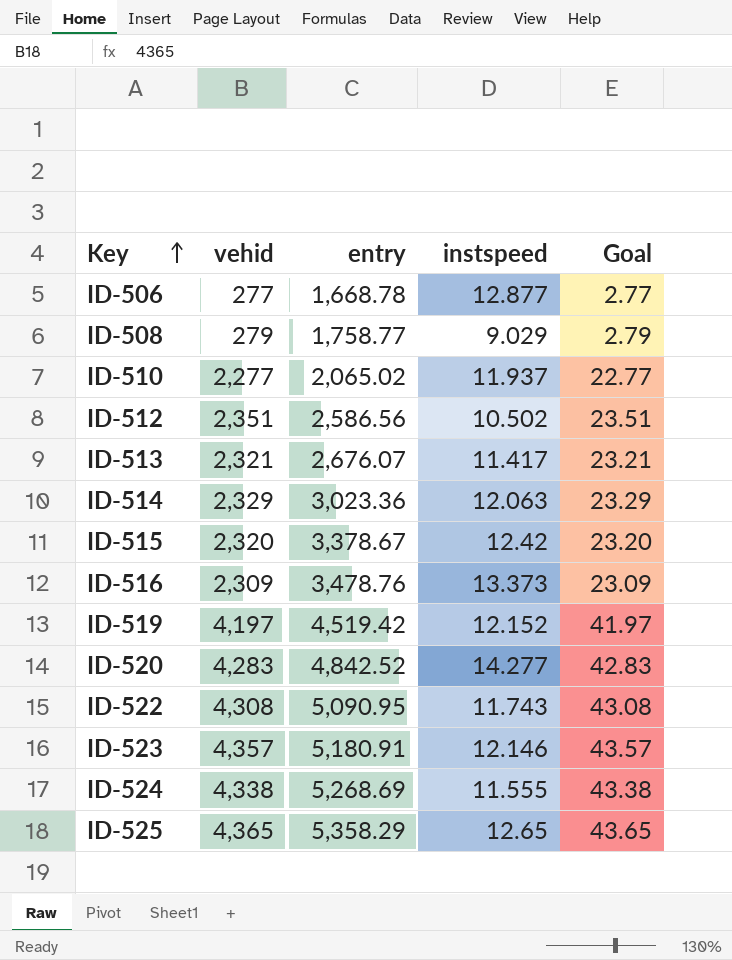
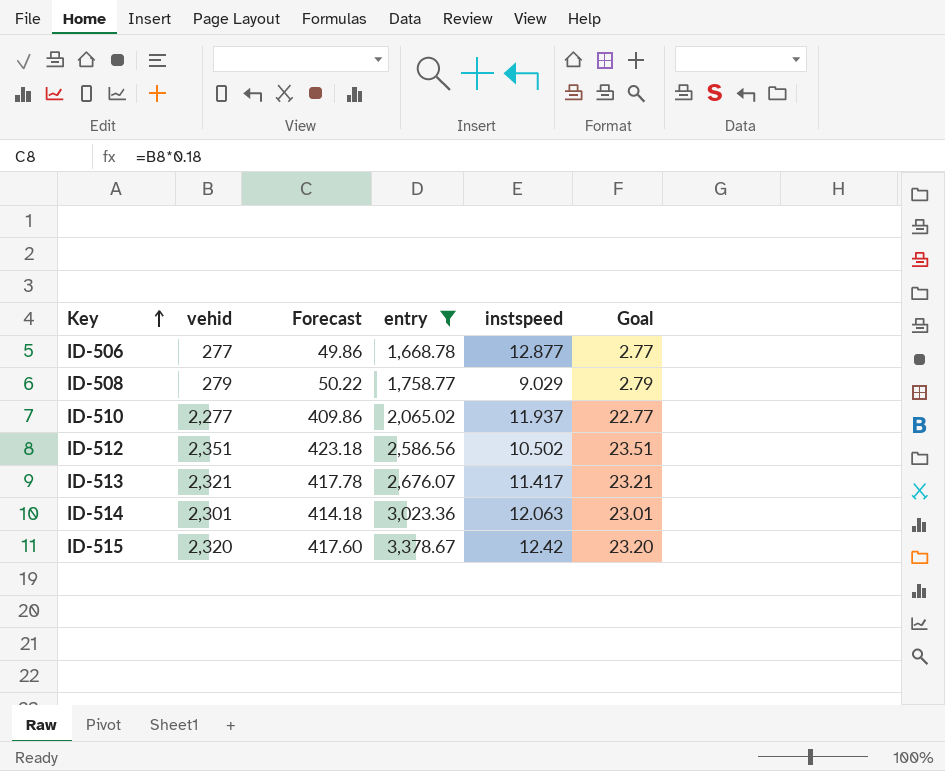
filter: none -> entry <= 3,378.67
column Forecast | formula: none -> [vehid] * 0.18
ID-514 | vehid: 2,329 -> 2,301
ID-514 | Goal: 23.29 -> 23.01

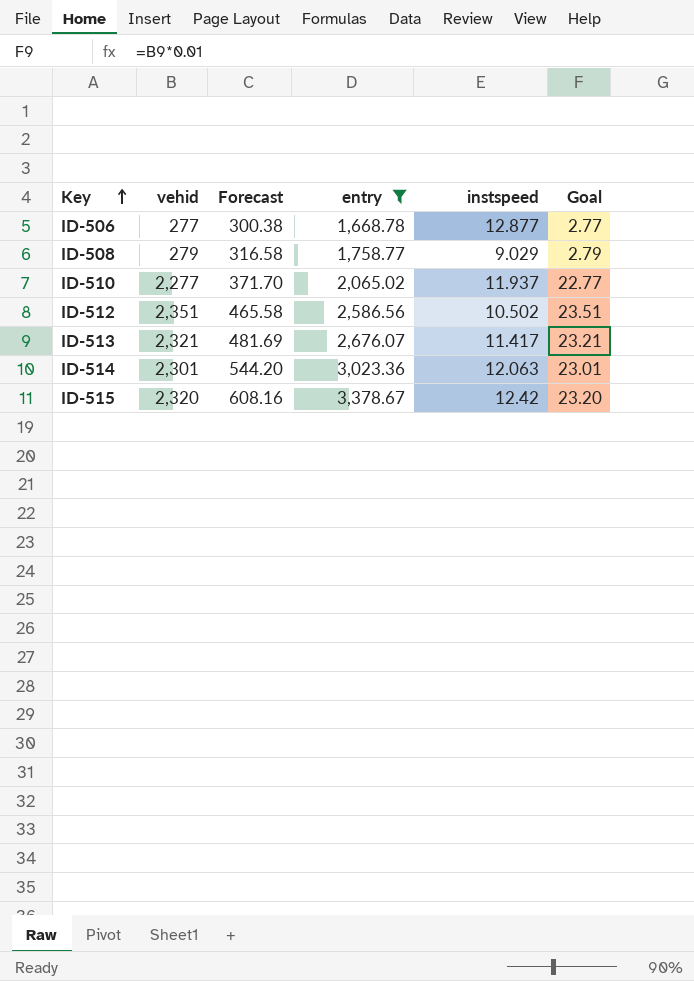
column Forecast | formula: [vehid] * 0.18 -> [entry] * 0.18

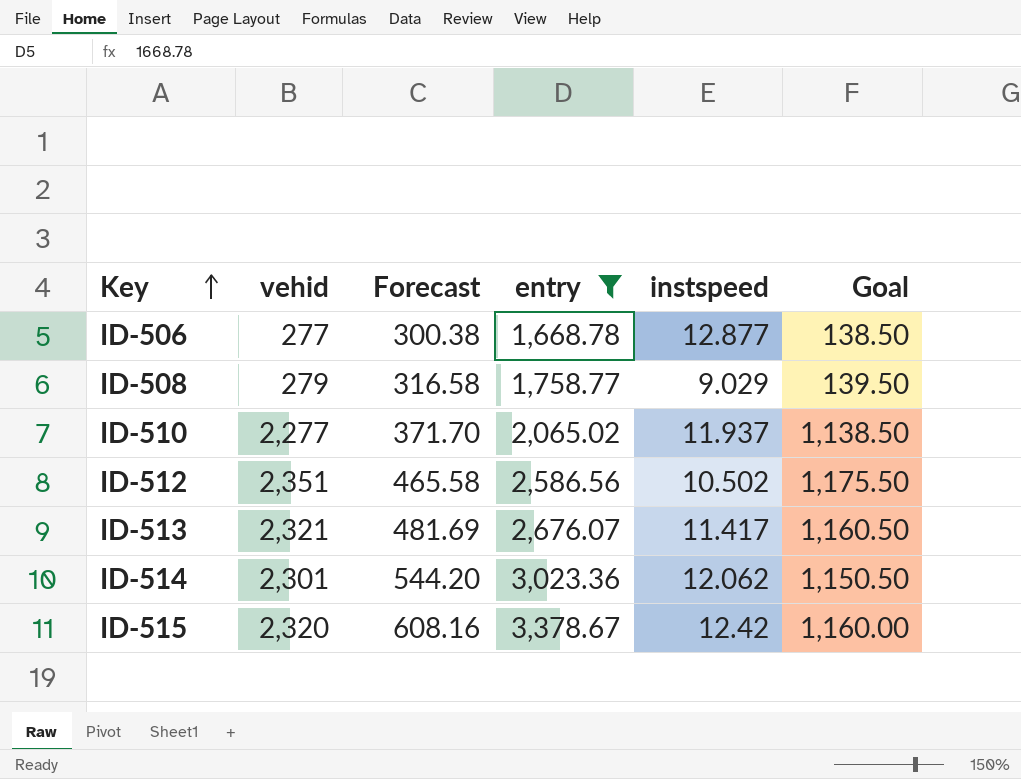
column Goal | formula: [vehid] * 0.01 -> [vehid] * 0.5
ID-514 | instspeed: 12.063 -> 12.062

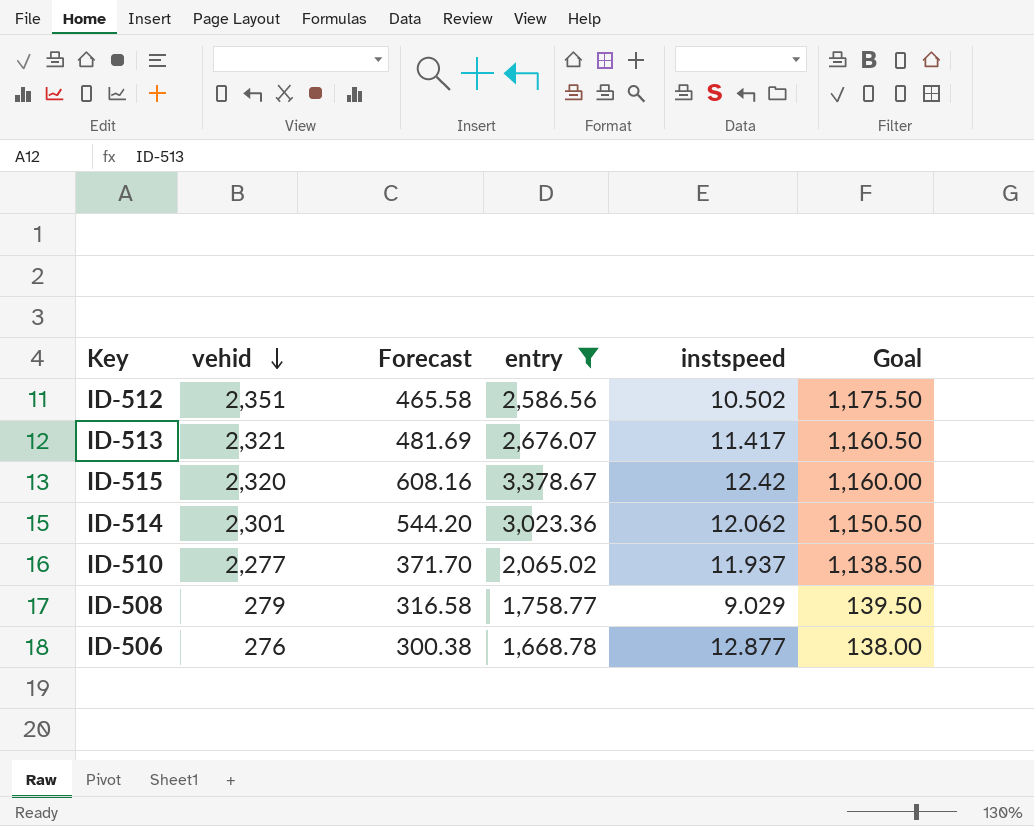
row order: Key ascending -> vehid descending
ID-506 | vehid: 277 -> 276
ID-506 | Goal: 138.50 -> 138.00

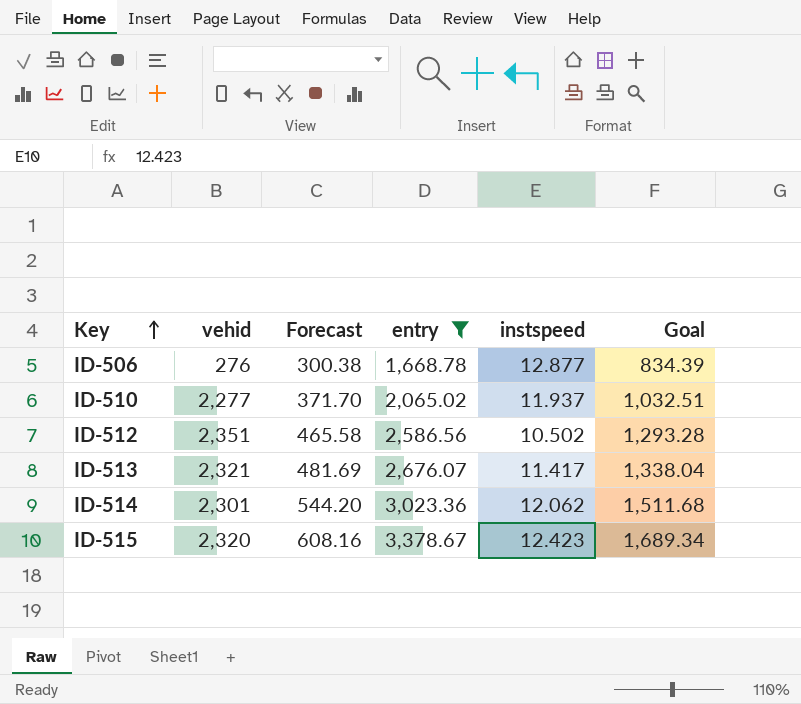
row order: vehid descending -> Key ascending
column Goal | formula: [vehid] * 0.5 -> [entry] * 0.5
row ID-508: 279 | 316.58 | 1,758.77 | 9.029 | 139.50 -> none
ID-515 | instspeed: 12.42 -> 12.423

